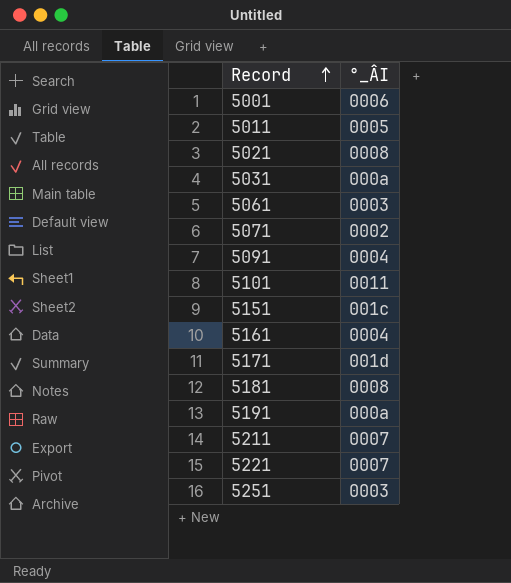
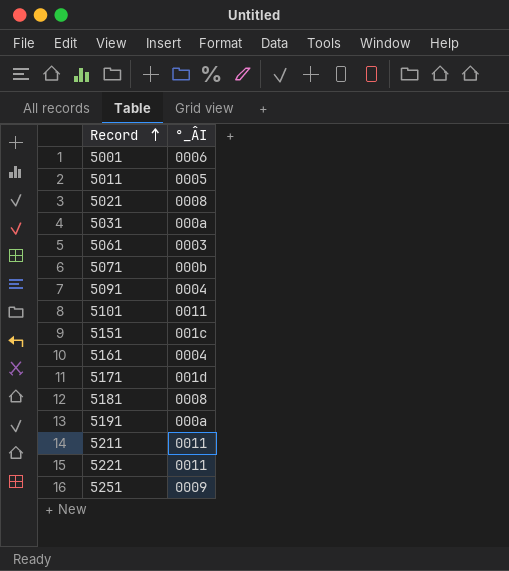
5071 | °_ÂI: 0002 -> 000b
5211 | °_ÂI: 0007 -> 0011
5221 | °_ÂI: 0007 -> 0011
5251 | °_ÂI: 0003 -> 0009

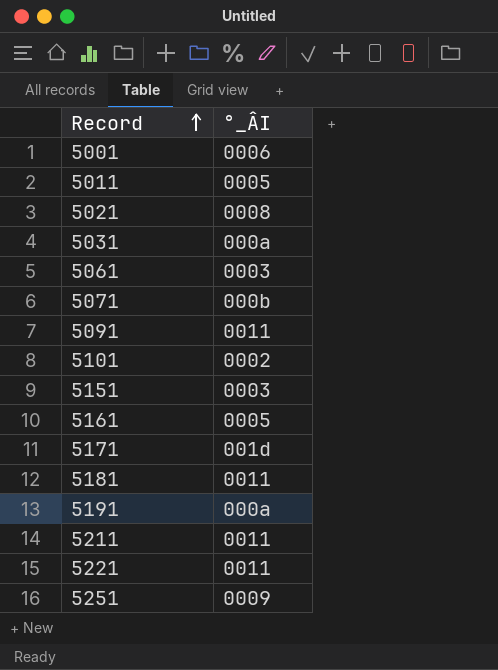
5091 | °_ÂI: 0004 -> 0011
5101 | °_ÂI: 0011 -> 0002
5151 | °_ÂI: 001c -> 0003
5161 | °_ÂI: 0004 -> 0005
5181 | °_ÂI: 0008 -> 0011

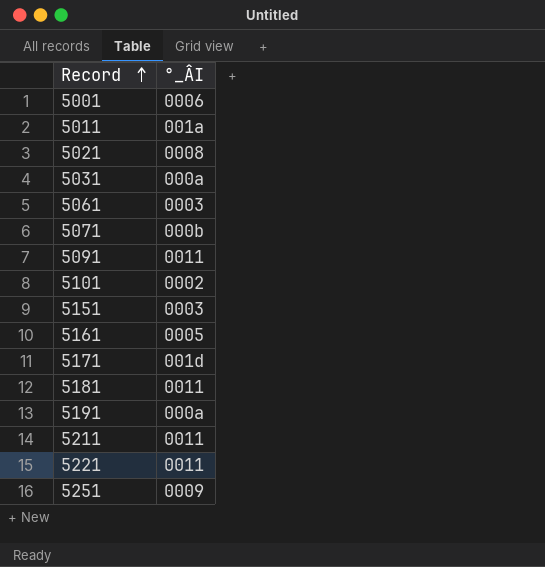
5011 | °_ÂI: 0005 -> 001a

